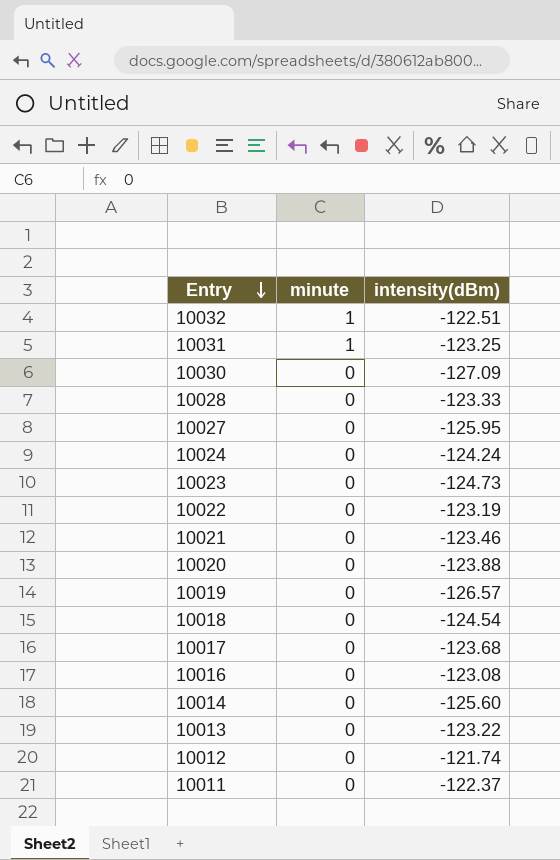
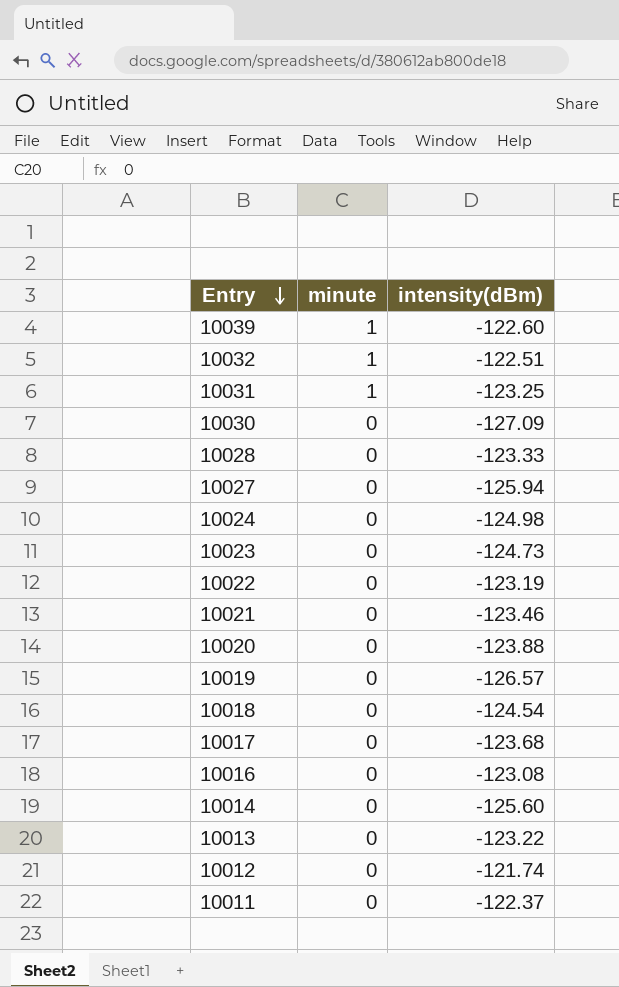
row 10039: none -> 1 | -122.60
10027 | intensity(dBm): -125.95 -> -125.94
10024 | intensity(dBm): -124.24 -> -124.98

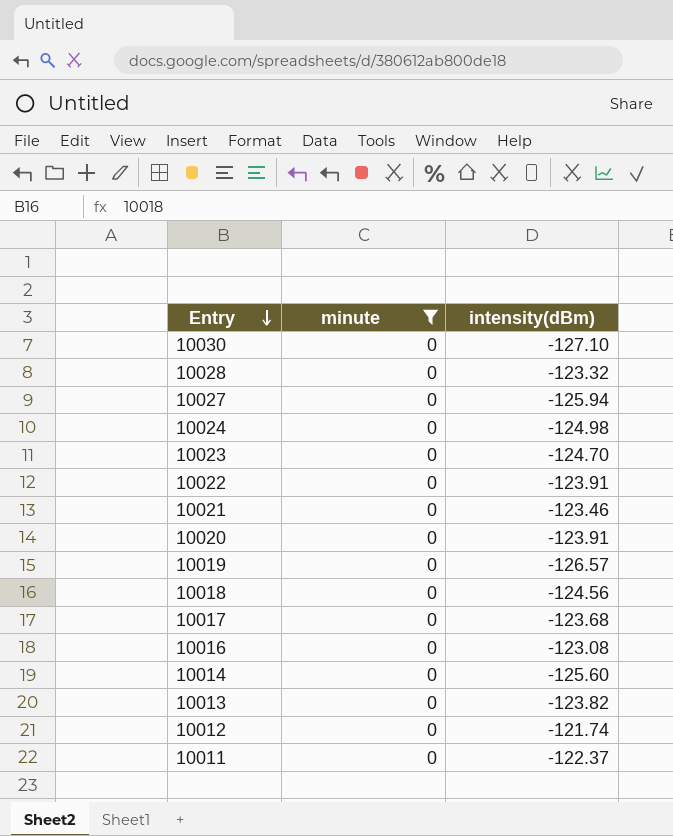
filter: none -> minute = 0
10030 | intensity(dBm): -127.09 -> -127.10
10028 | intensity(dBm): -123.33 -> -123.32
10023 | intensity(dBm): -124.73 -> -124.70
10022 | intensity(dBm): -123.19 -> -123.91
10020 | intensity(dBm): -123.88 -> -123.91
10018 | intensity(dBm): -124.54 -> -124.56
10013 | intensity(dBm): -123.22 -> -123.82

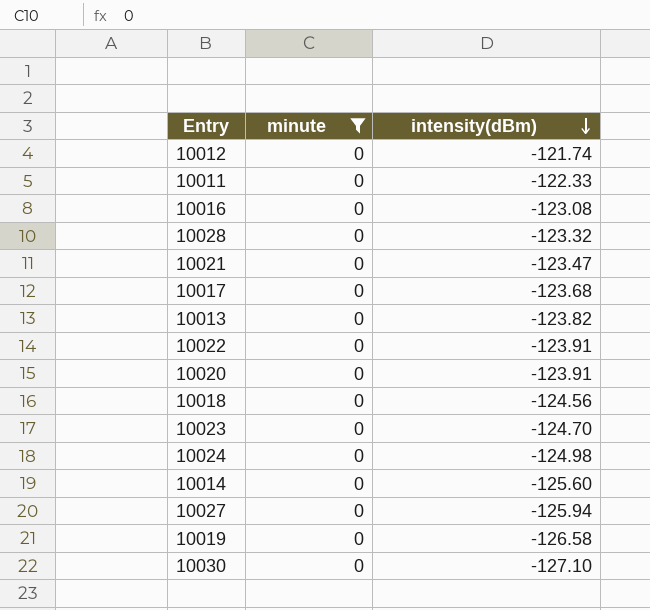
row order: Entry descending -> intensity(dBm) descending
10011 | intensity(dBm): -122.37 -> -122.33
10021 | intensity(dBm): -123.46 -> -123.47
10019 | intensity(dBm): -126.57 -> -126.58

